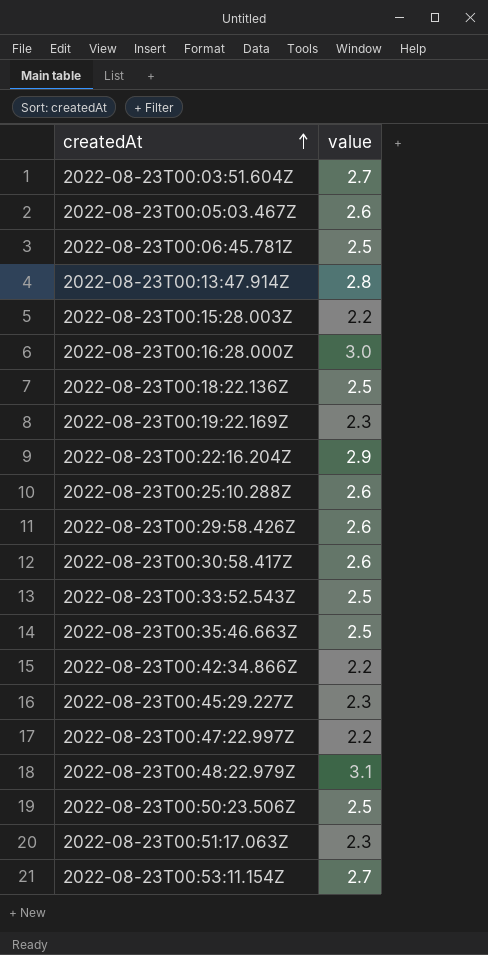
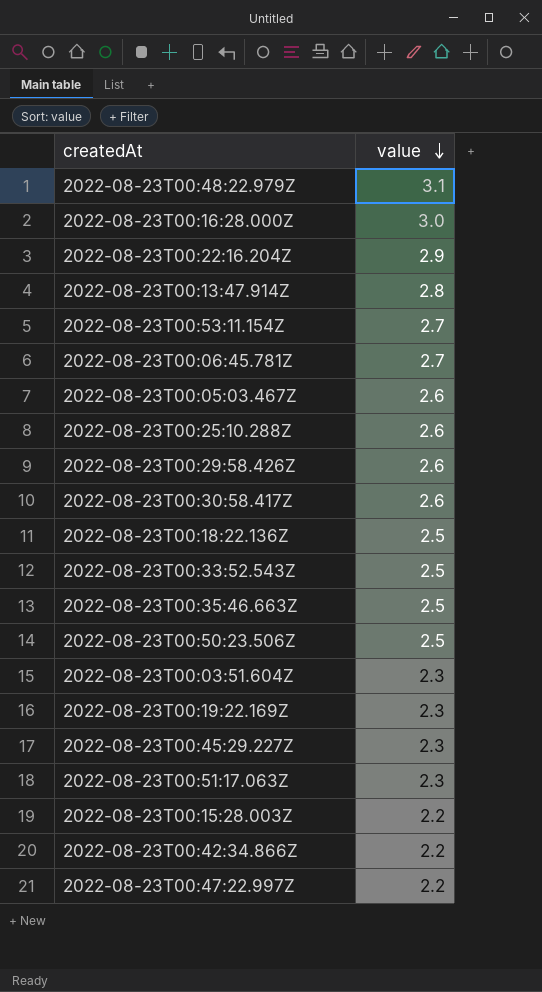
row order: createdAt ascending -> value descending
2022-08-23T00:06:45.781Z | value: 2.5 -> 2.7
2022-08-23T00:03:51.604Z | value: 2.7 -> 2.3

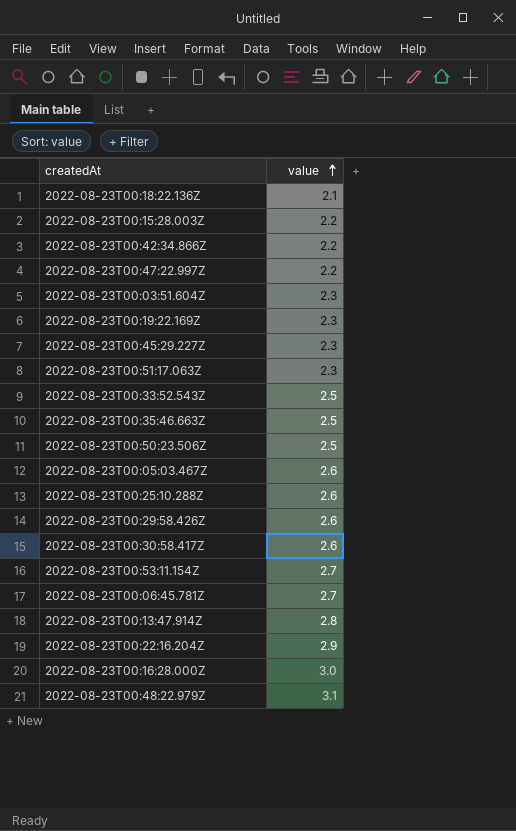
row order: value descending -> value ascending
2022-08-23T00:18:22.136Z | value: 2.5 -> 2.1

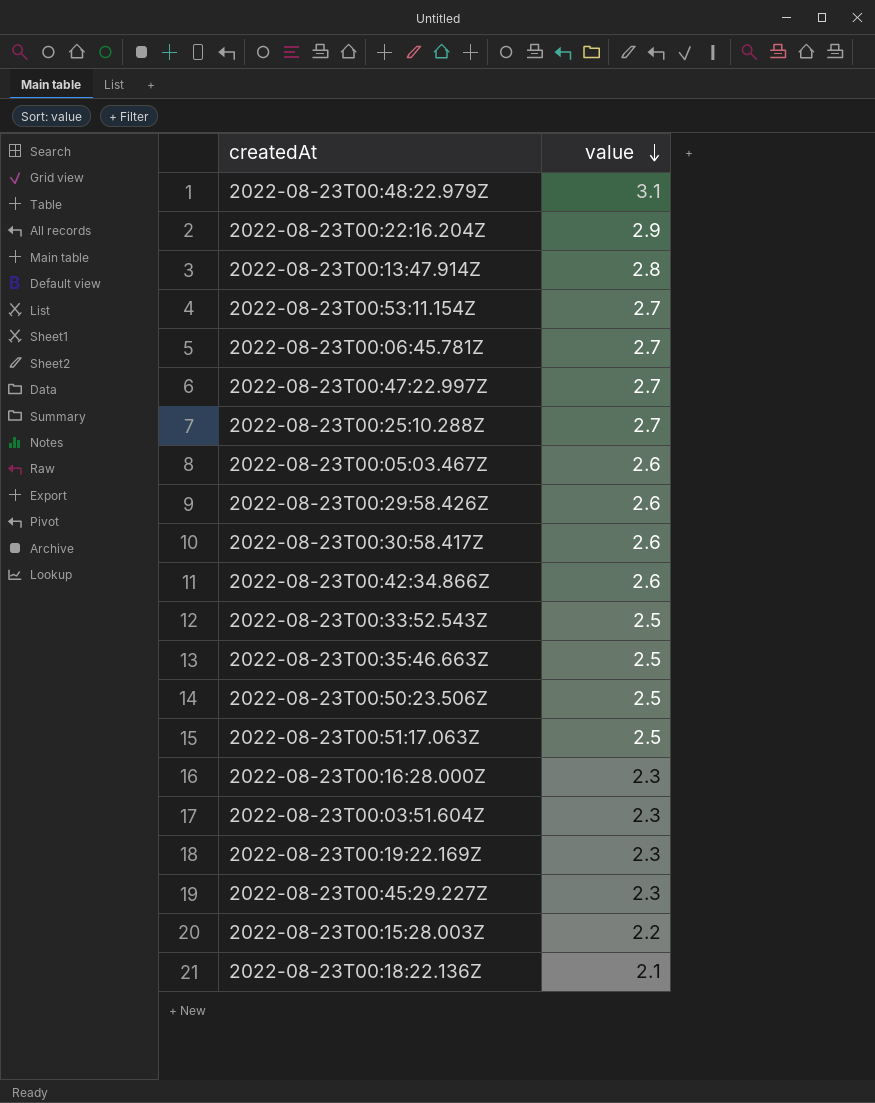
row order: value ascending -> value descending
2022-08-23T00:47:22.997Z | value: 2.2 -> 2.7
2022-08-23T00:25:10.288Z | value: 2.6 -> 2.7
2022-08-23T00:42:34.866Z | value: 2.2 -> 2.6
2022-08-23T00:51:17.063Z | value: 2.3 -> 2.5
2022-08-23T00:16:28.000Z | value: 3.0 -> 2.3

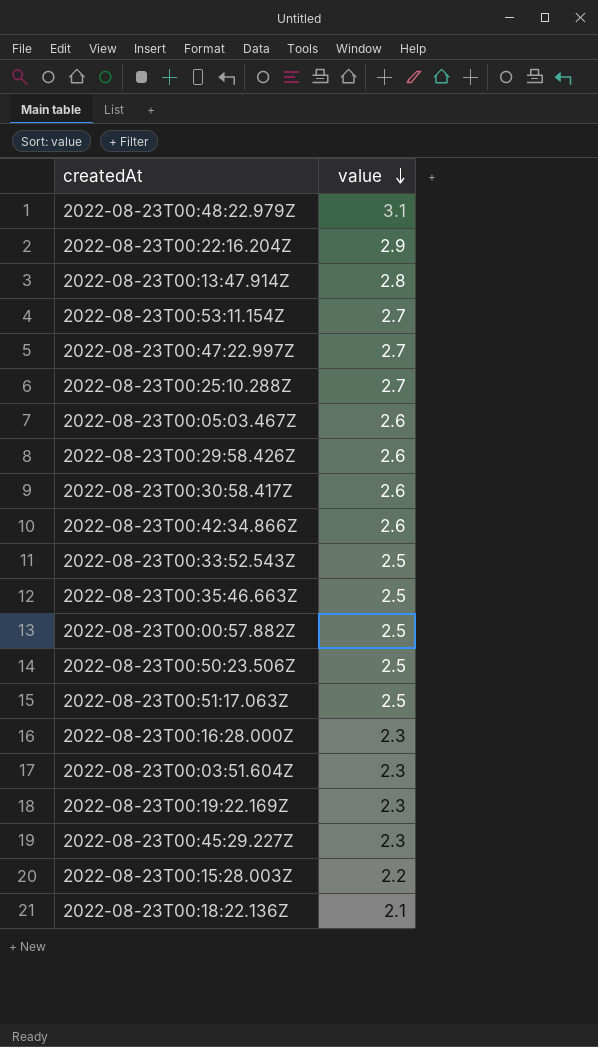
row 2022-08-23T00:06:45.781Z: 2.7 -> none
row 2022-08-23T00:00:57.882Z: none -> 2.5

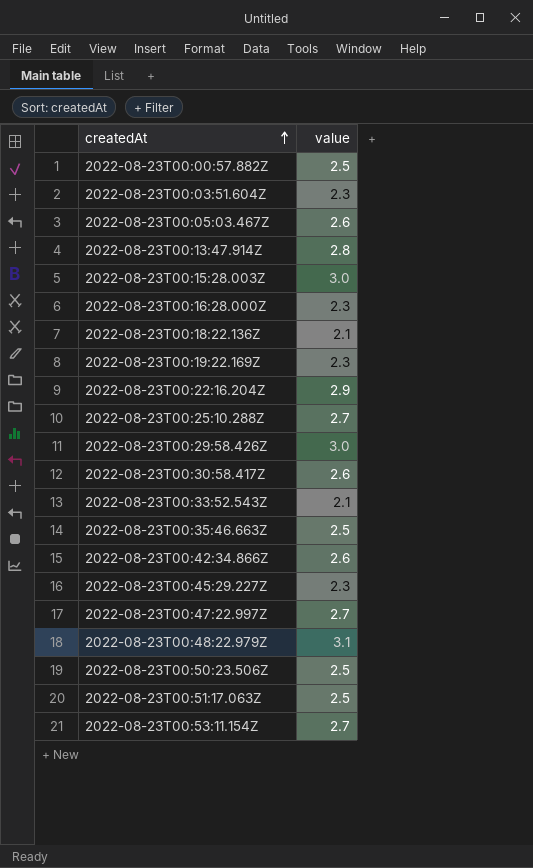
row order: value descending -> createdAt ascending
2022-08-23T00:15:28.003Z | value: 2.2 -> 3.0
2022-08-23T00:29:58.426Z | value: 2.6 -> 3.0
2022-08-23T00:33:52.543Z | value: 2.5 -> 2.1

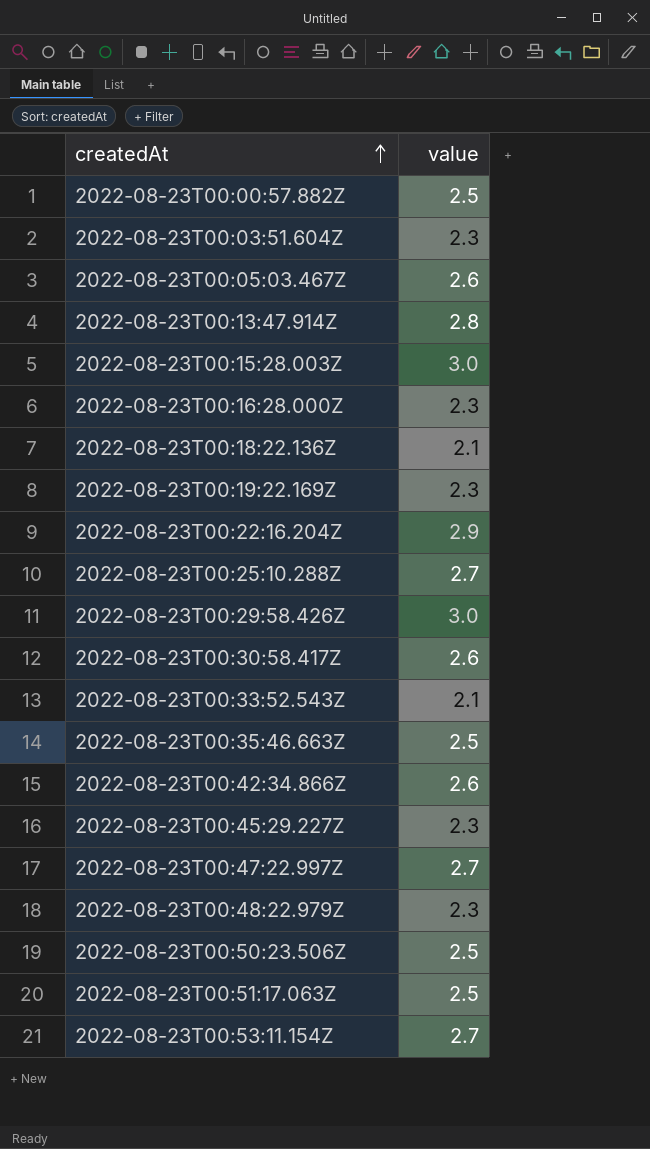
2022-08-23T00:48:22.979Z | value: 3.1 -> 2.3

